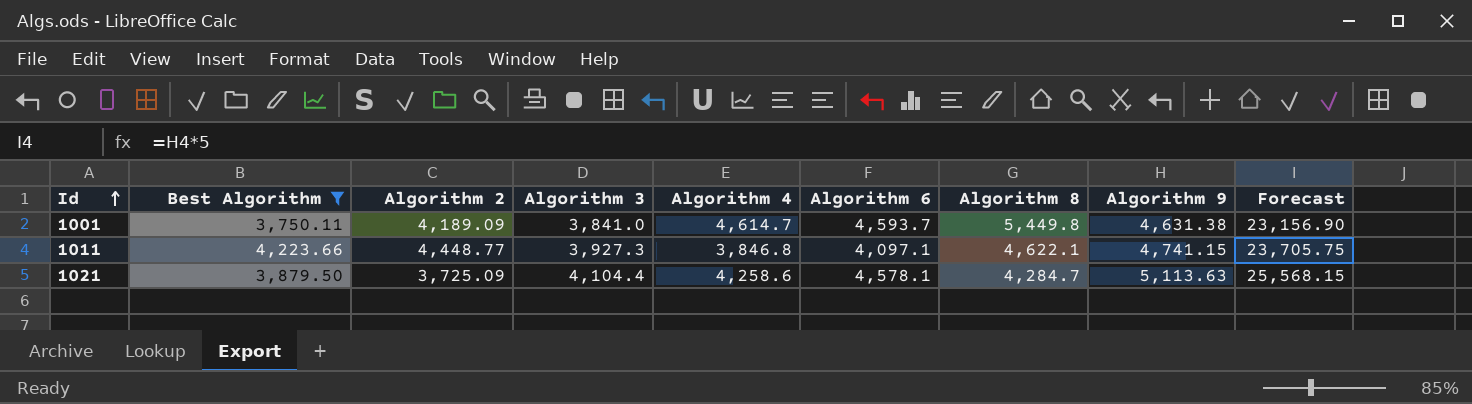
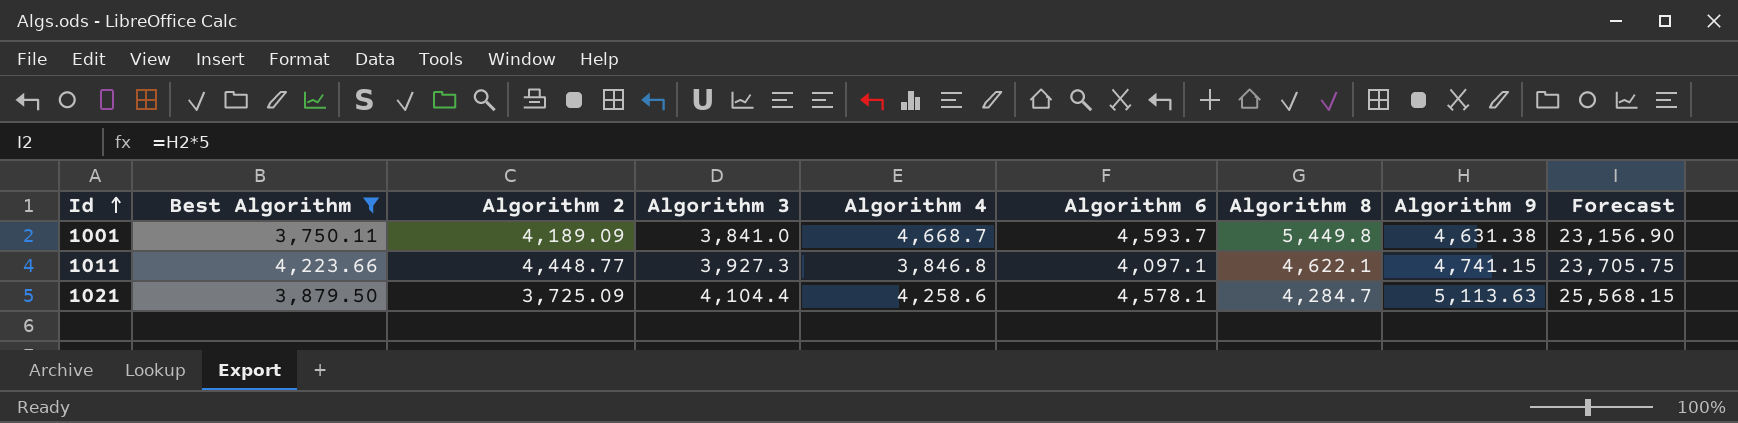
1001 | Algorithm 4: 4,614.7 -> 4,668.7

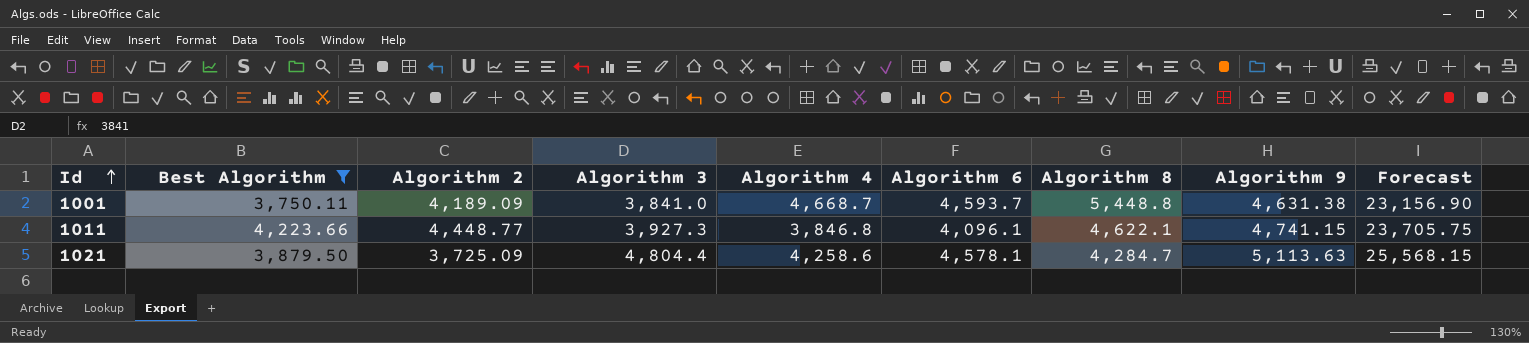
1001 | Algorithm 8: 5,449.8 -> 5,448.8
1011 | Algorithm 6: 4,097.1 -> 4,096.1
1021 | Algorithm 3: 4,104.4 -> 4,804.4

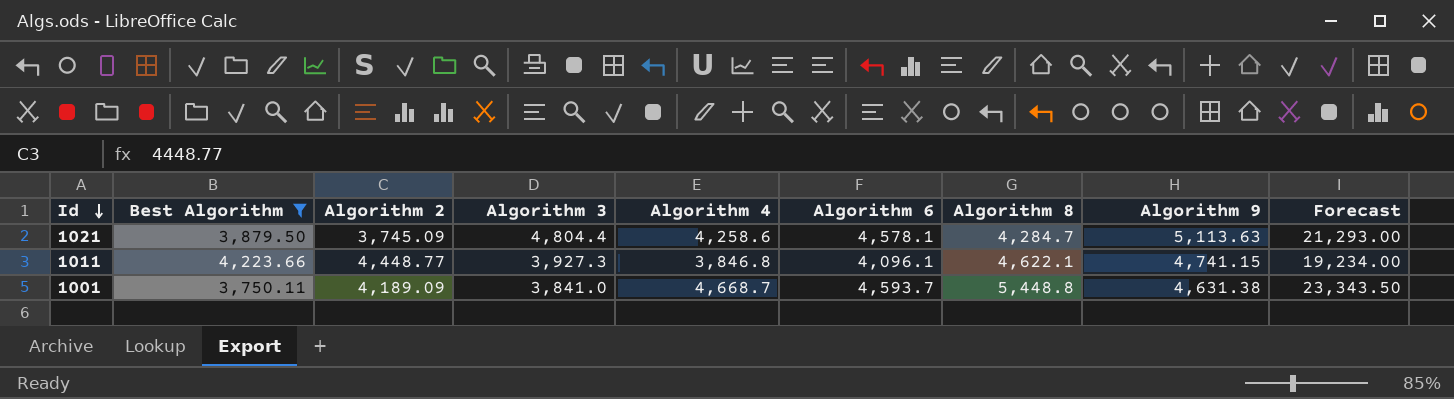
row order: Id ascending -> Id descending
column Forecast | formula: [Algorithm 9] * 5 -> [Algorithm 4] * 5
1021 | Algorithm 2: 3,725.09 -> 3,745.09

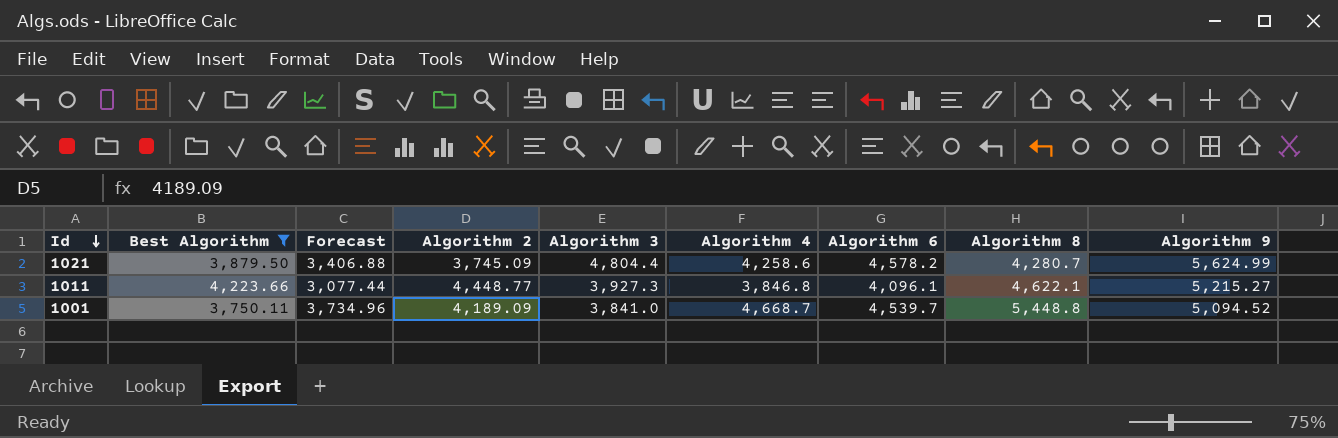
column Forecast | formula: [Algorithm 4] * 5 -> [Algorithm 4] * 0.8
column Forecast | position: 9 -> 3
1021 | Algorithm 6: 4,578.1 -> 4,578.2
1021 | Algorithm 8: 4,284.7 -> 4,280.7
1021 | Algorithm 9: 5,113.63 -> 5,624.99
1011 | Algorithm 9: 4,741.15 -> 5,215.27
1001 | Algorithm 6: 4,593.7 -> 4,539.7
1001 | Algorithm 9: 4,631.38 -> 5,094.52

